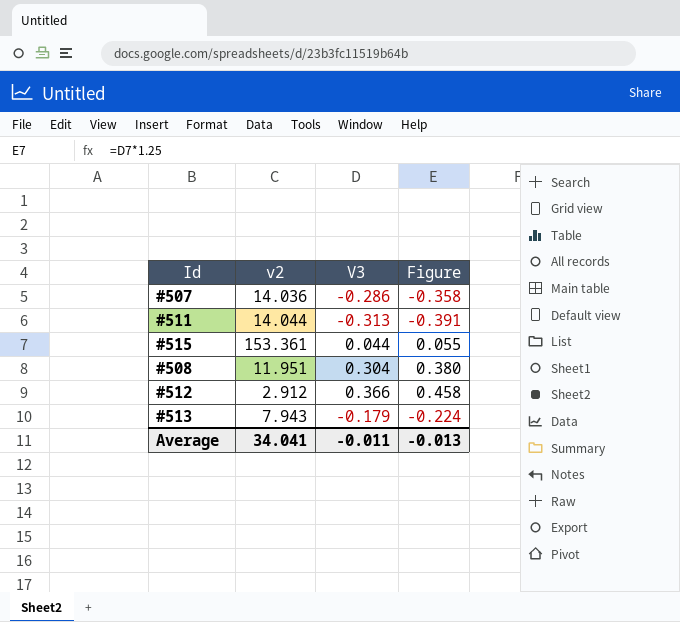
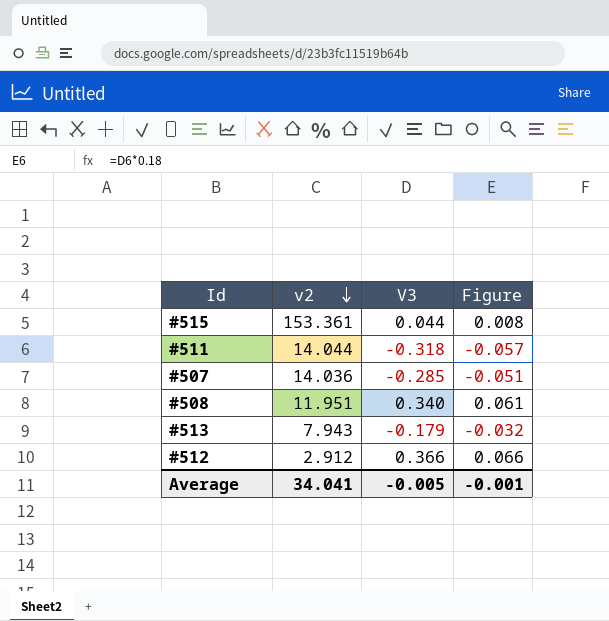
row order: none -> v2 descending
column Figure | formula: [V3] * 1.25 -> [V3] * 0.18
#511 | V3: -0.313 -> -0.318
#507 | V3: -0.286 -> -0.285
#508 | V3: 0.304 -> 0.340
Average | V3: -0.011 -> -0.005
Average | Figure: -0.013 -> -0.001

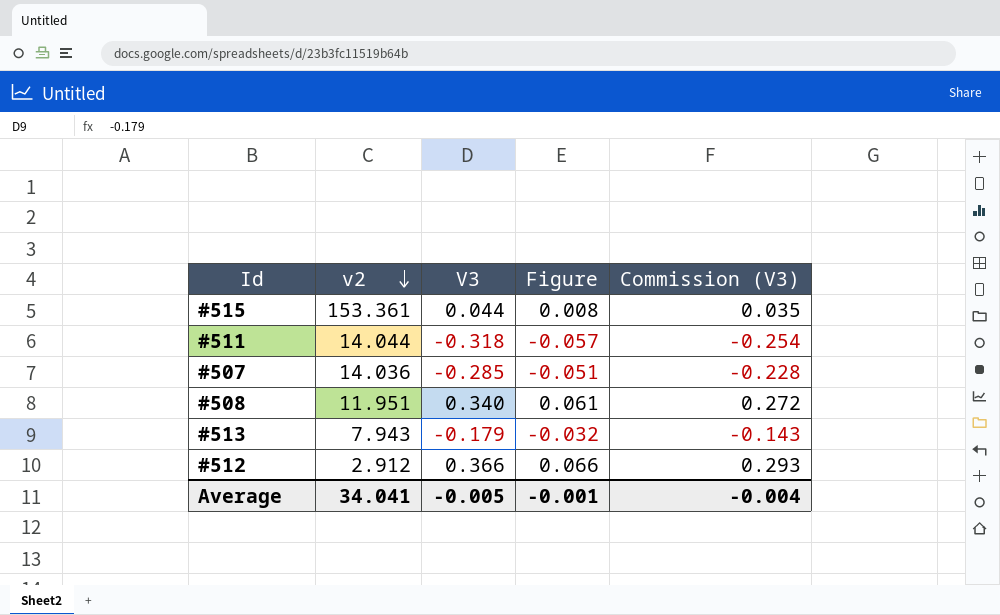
column Commission (V3) | formula: none -> [V3] * 0.8

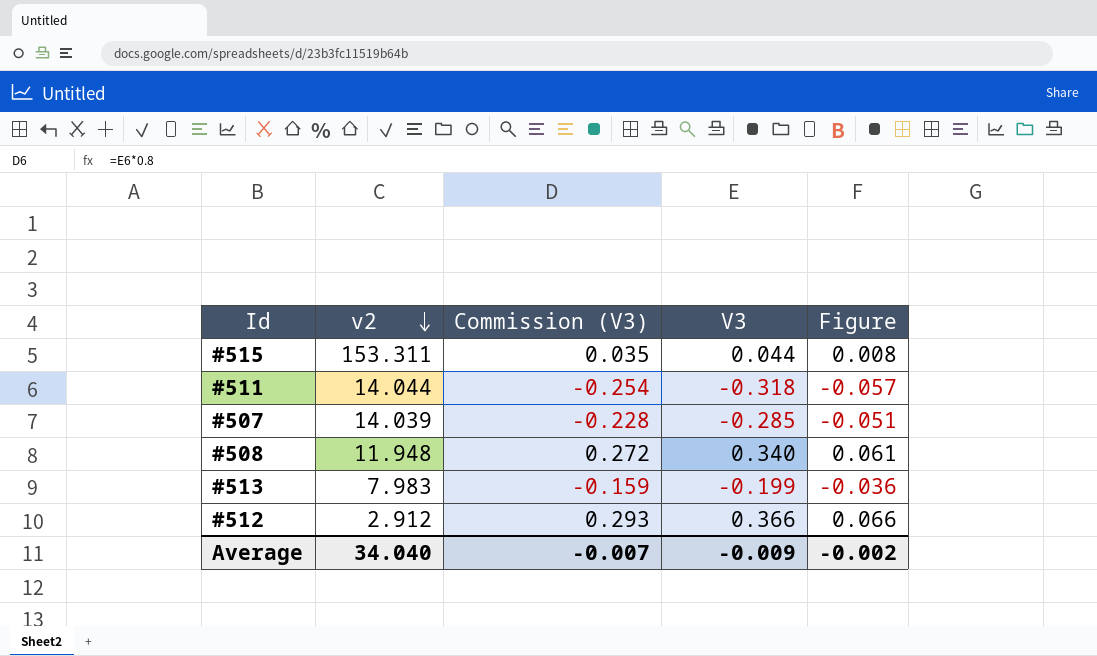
column Commission (V3) | position: 5 -> 3
#515 | v2: 153.361 -> 153.311
#507 | v2: 14.036 -> 14.039
#508 | v2: 11.951 -> 11.948
#513 | v2: 7.943 -> 7.983
#513 | Commission (V3): -0.143 -> -0.159
#513 | V3: -0.179 -> -0.199
#513 | Figure: -0.032 -> -0.036
Average | v2: 34.041 -> 34.040
Average | Commission (V3): -0.004 -> -0.007
Average | V3: -0.005 -> -0.009
Average | Figure: -0.001 -> -0.002

